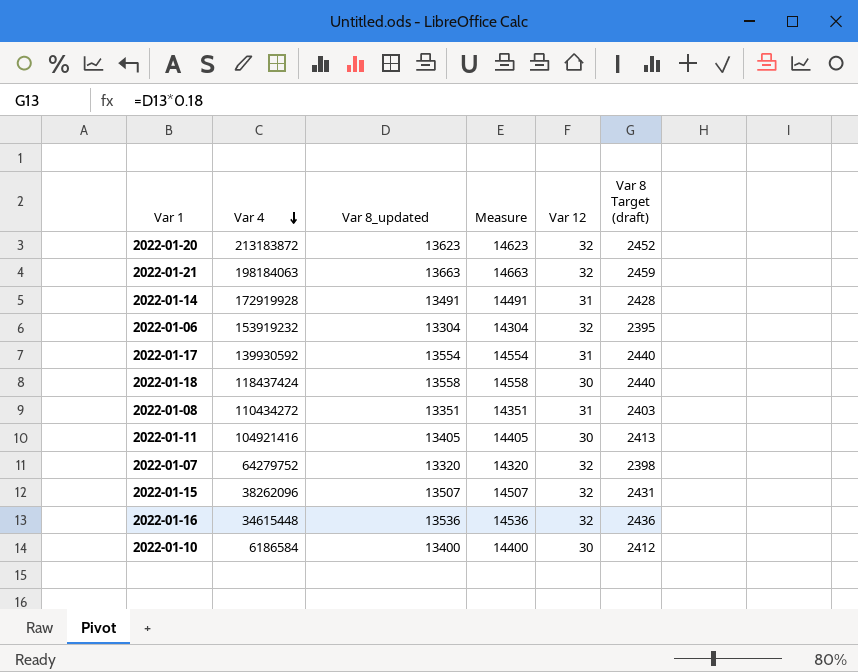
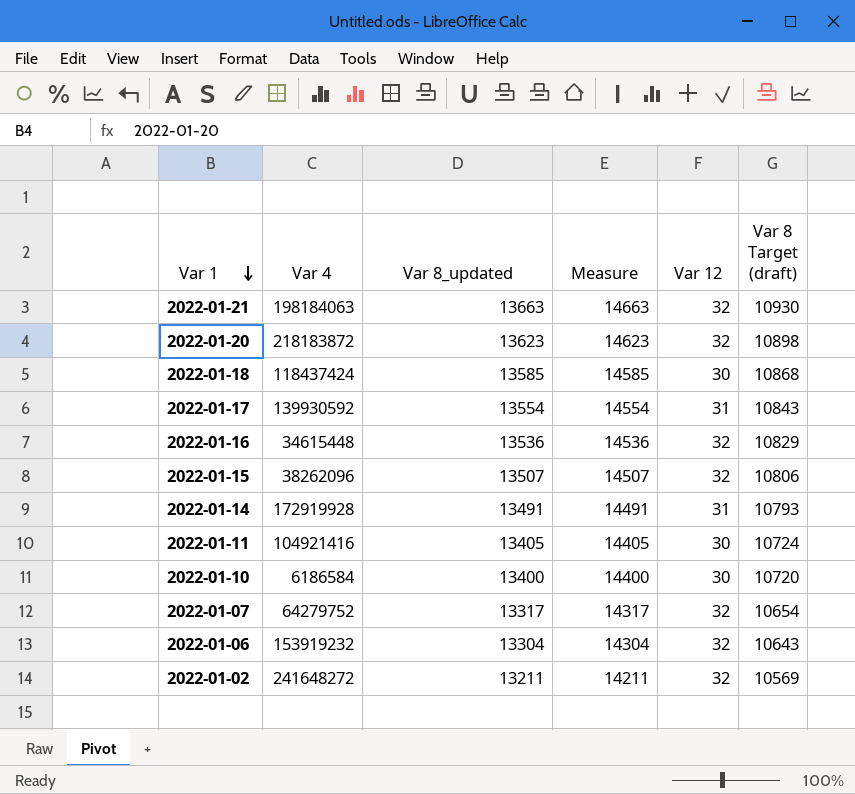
row order: Var 4 descending -> Var 1 descending
column Var 8 Target (draft) | formula: [Var 8_updated] * 0.18 -> [Var 8_updated] * 0.8
row 2022-01-08: 110434272 | 13351 | 14351 | 31 | 2403 -> none
2022-01-20 | Var 4: 213183872 -> 218183872
2022-01-18 | Var 8_updated: 13558 -> 13585
2022-01-18 | Measure: 14558 -> 14585
2022-01-07 | Var 8_updated: 13320 -> 13317
2022-01-07 | Measure: 14320 -> 14317
row 2022-01-02: none -> 241648272 | 13211 | 14211 | 32 | 10569

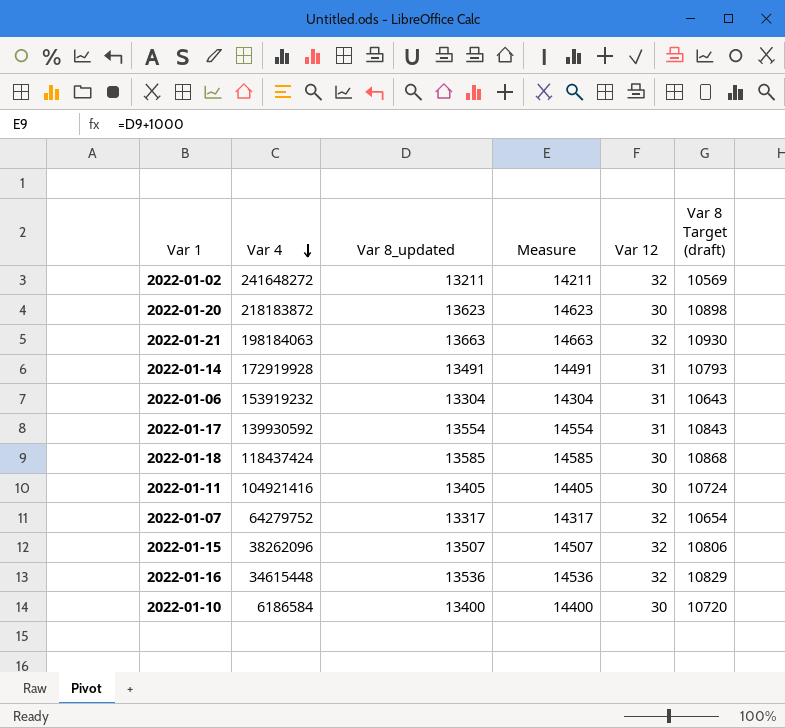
row order: Var 1 descending -> Var 4 descending
2022-01-20 | Var 12: 32 -> 30
2022-01-06 | Var 12: 32 -> 31

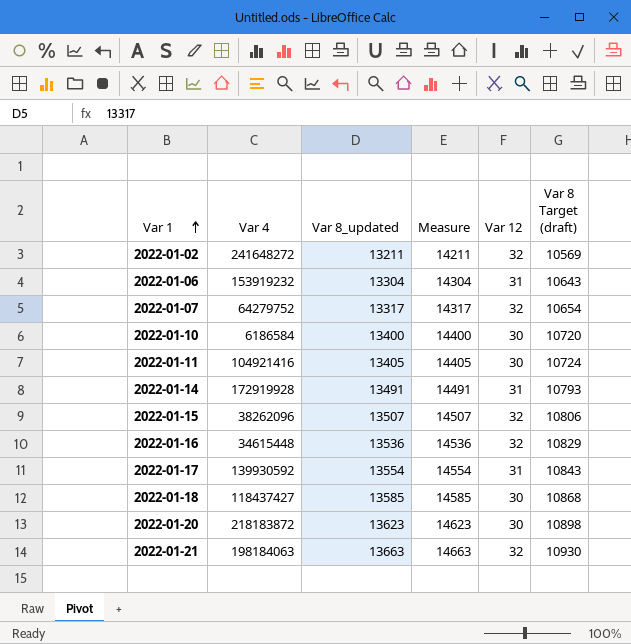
row order: Var 4 descending -> Var 1 ascending
2022-01-18 | Var 4: 118437424 -> 118437427

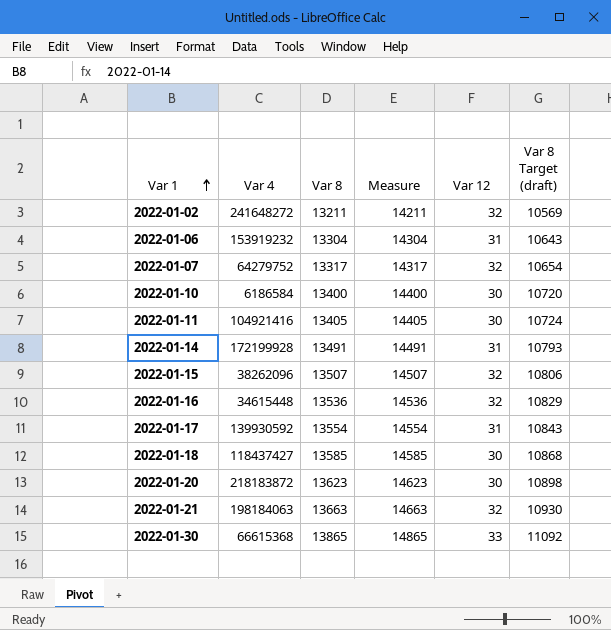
column name: Var 8_updated -> Var 8
2022-01-14 | Var 4: 172919928 -> 172199928
row 2022-01-30: none -> 66615368 | 13865 | 14865 | 33 | 11092

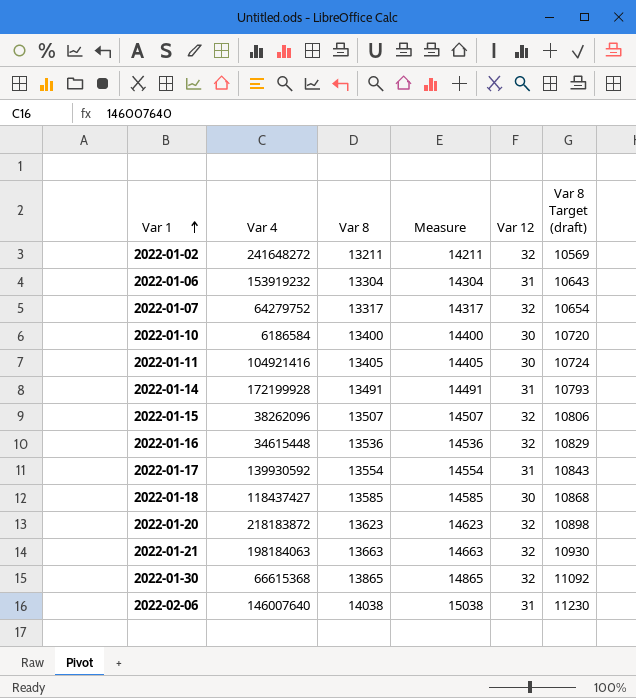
2022-01-20 | Var 12: 30 -> 32
2022-01-30 | Var 12: 33 -> 32
row 2022-02-06: none -> 146007640 | 14038 | 15038 | 31 | 11230

